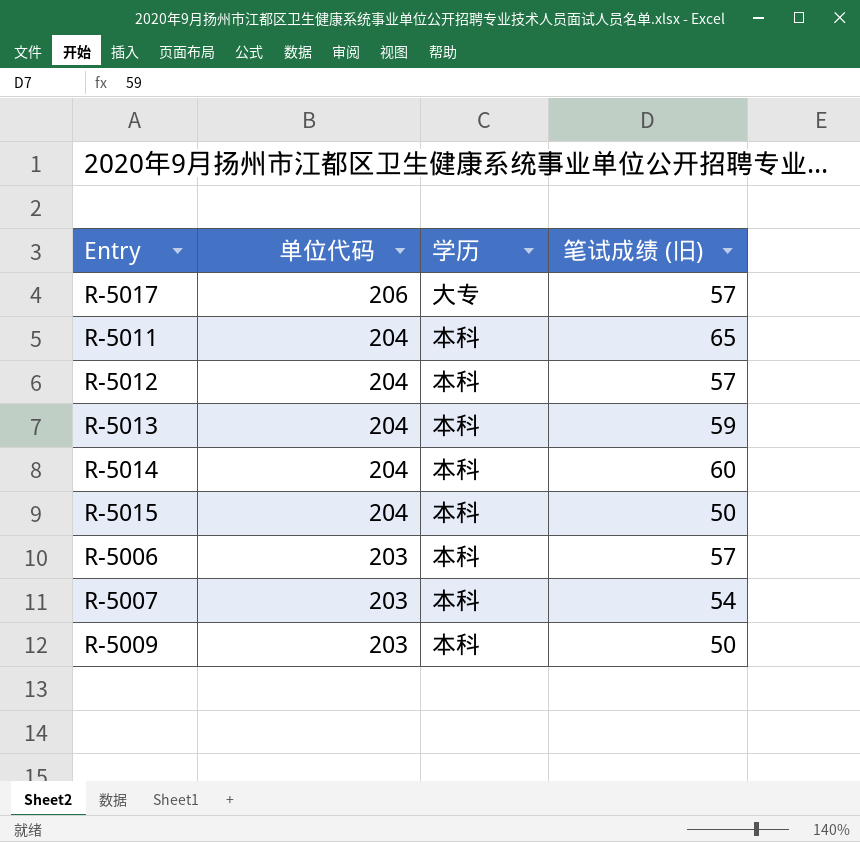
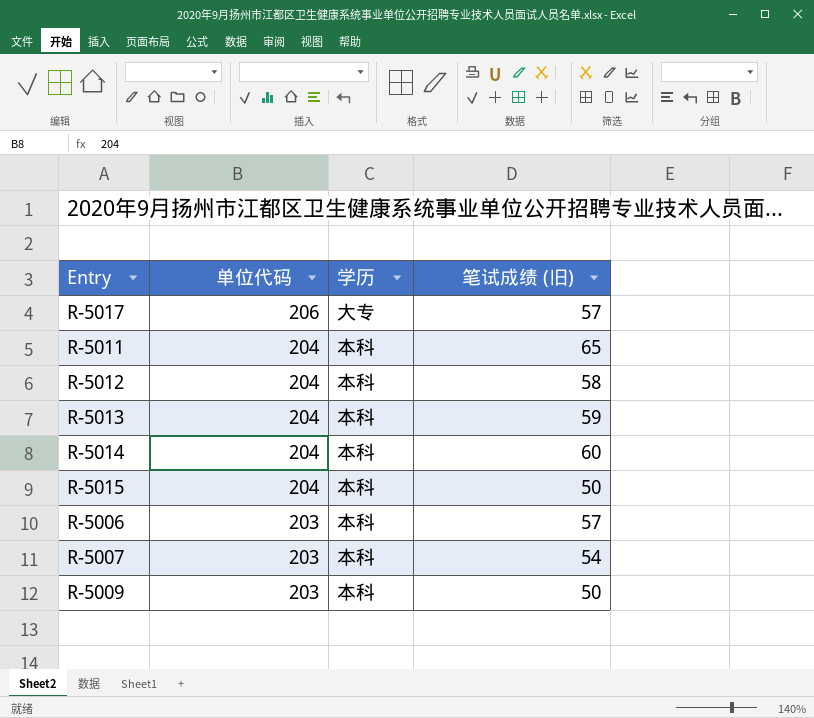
R-5012 | 笔试成绩 (旧): 57 -> 58

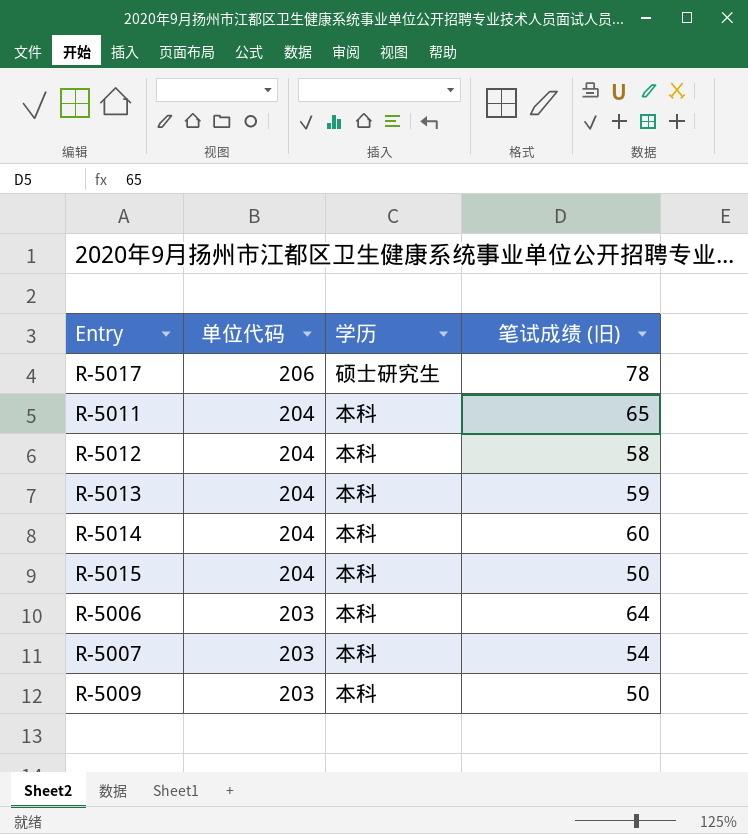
R-5017 | 学历: 大专 -> 硕士研究生
R-5017 | 笔试成绩 (旧): 57 -> 78
R-5006 | 笔试成绩 (旧): 57 -> 64

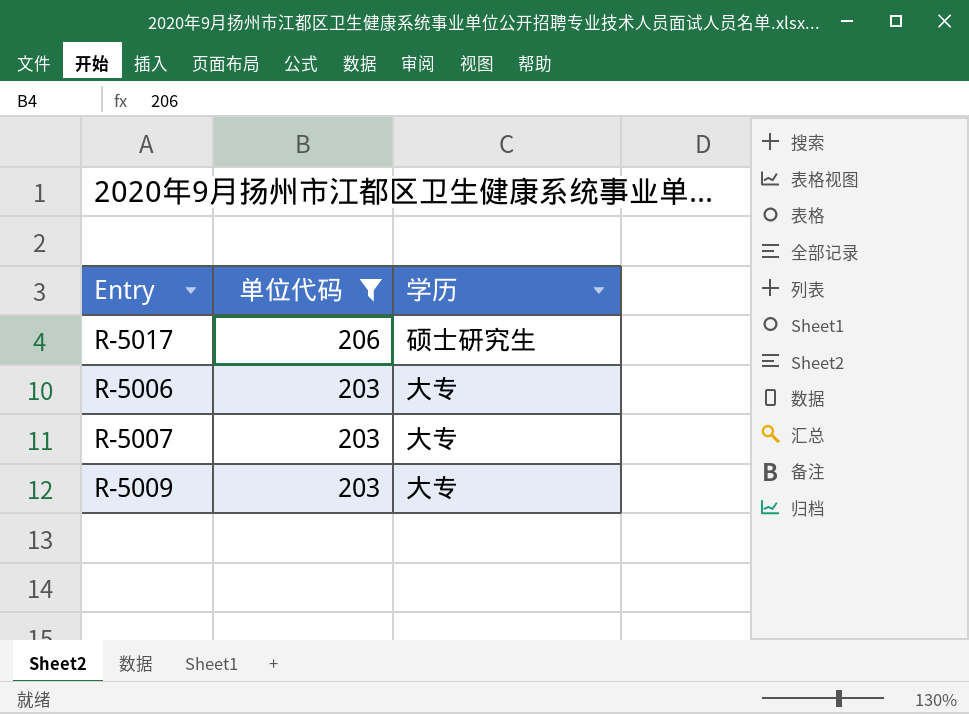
filter: none -> 单位代码 != 204
column 笔试成绩 (旧) | position: 4 -> none
R-5006 | 学历: 本科 -> 大专
R-5007 | 学历: 本科 -> 大专
R-5009 | 学历: 本科 -> 大专

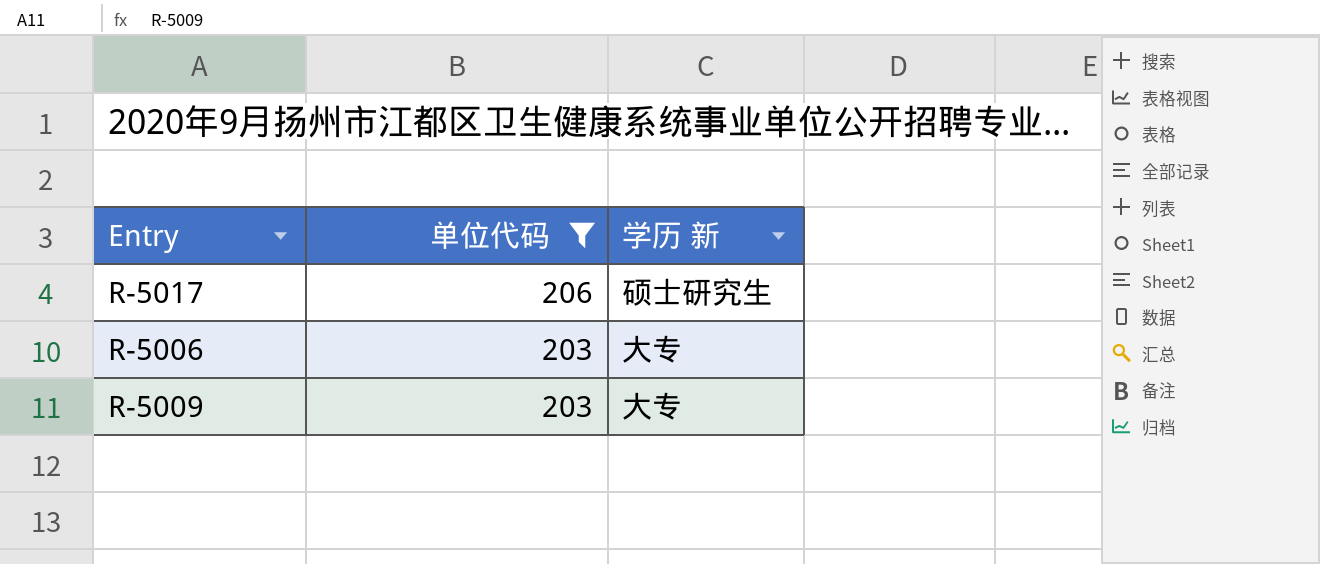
column name: 学历 -> 学历 新
row R-5007: 203 | 大专 -> none

